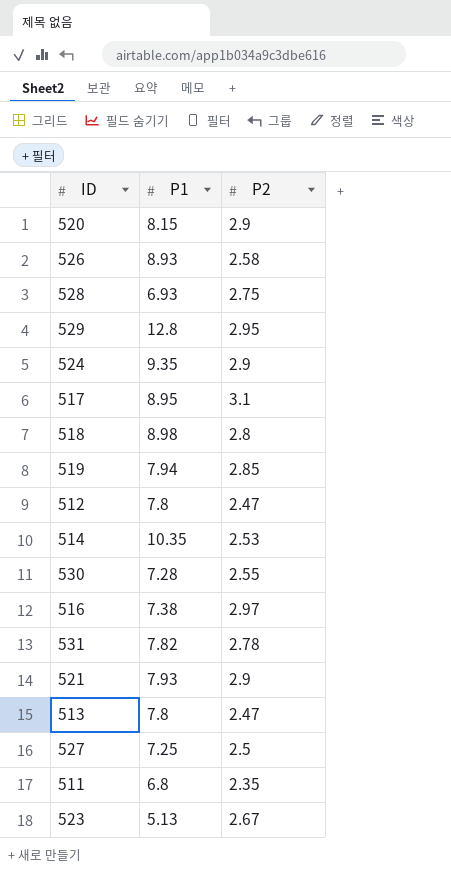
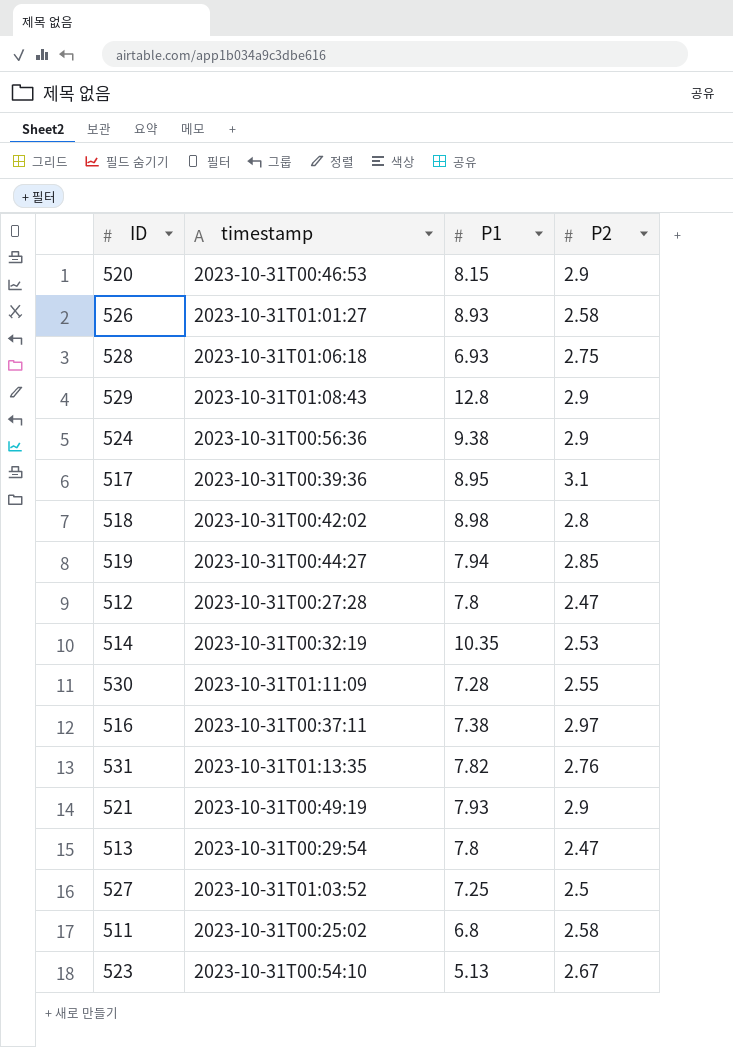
column timestamp | position: none -> 2
529 | P2: 2.95 -> 2.9
524 | P1: 9.35 -> 9.38
531 | P2: 2.78 -> 2.76
511 | P2: 2.35 -> 2.58

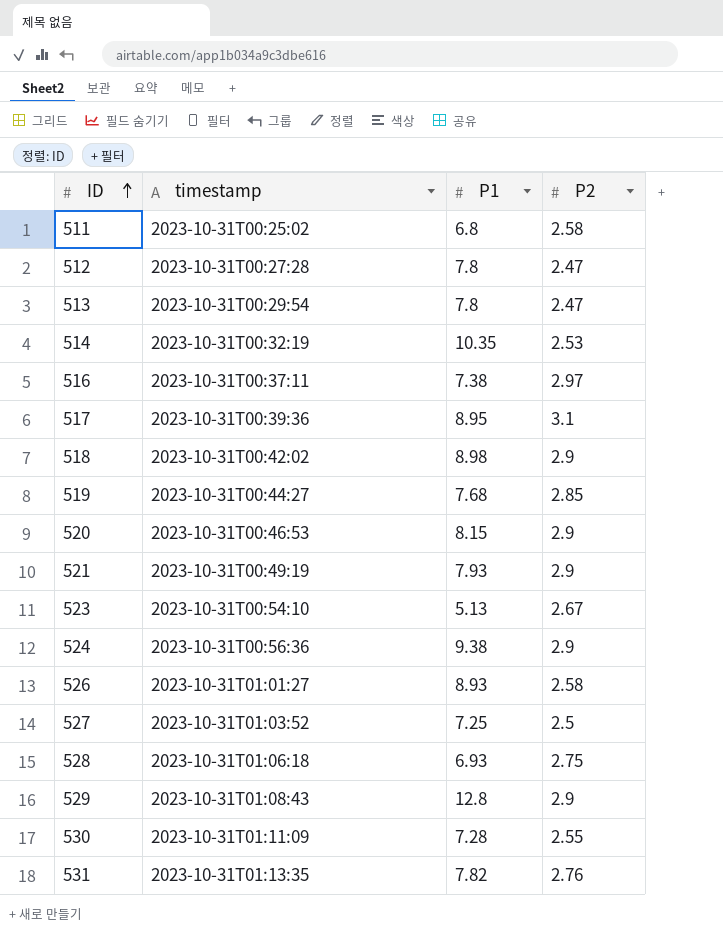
row order: none -> ID ascending
518 | P2: 2.8 -> 2.9
519 | P1: 7.94 -> 7.68

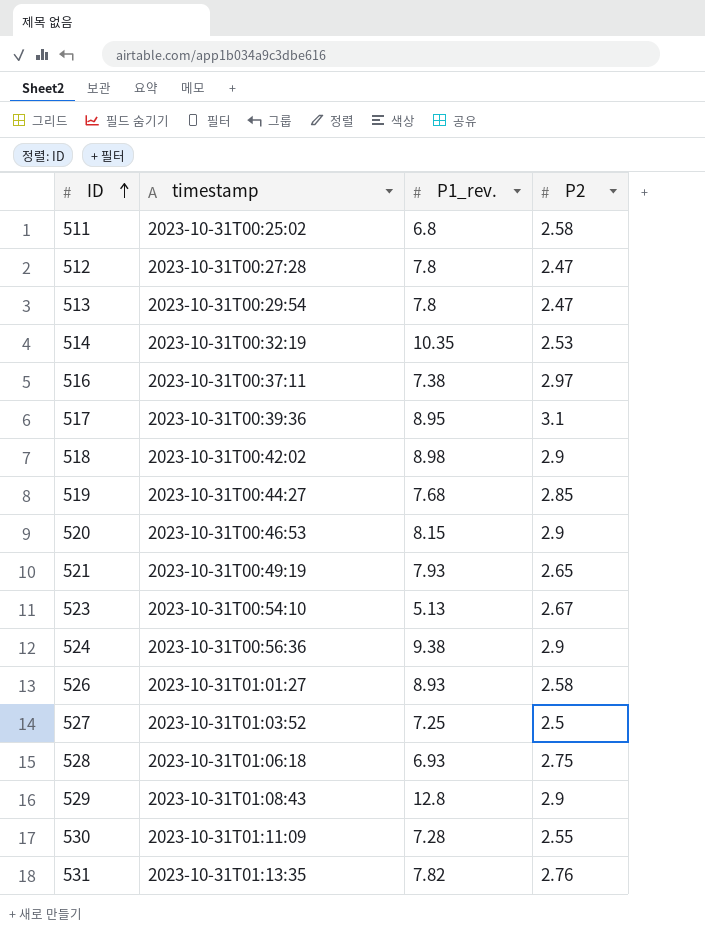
column name: P1 -> P1_rev.
521 | P2: 2.9 -> 2.65

